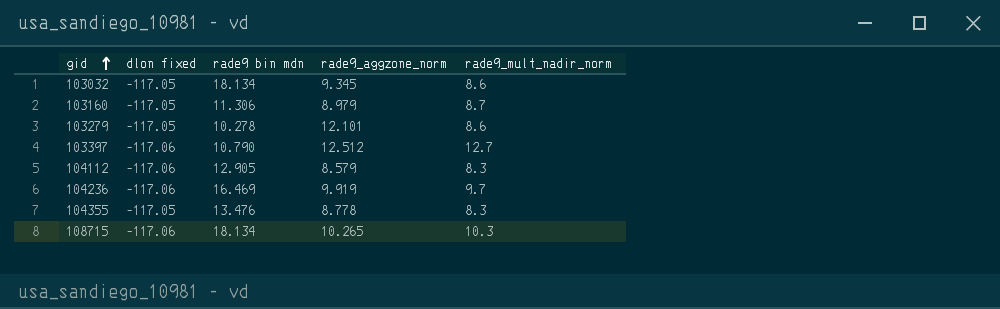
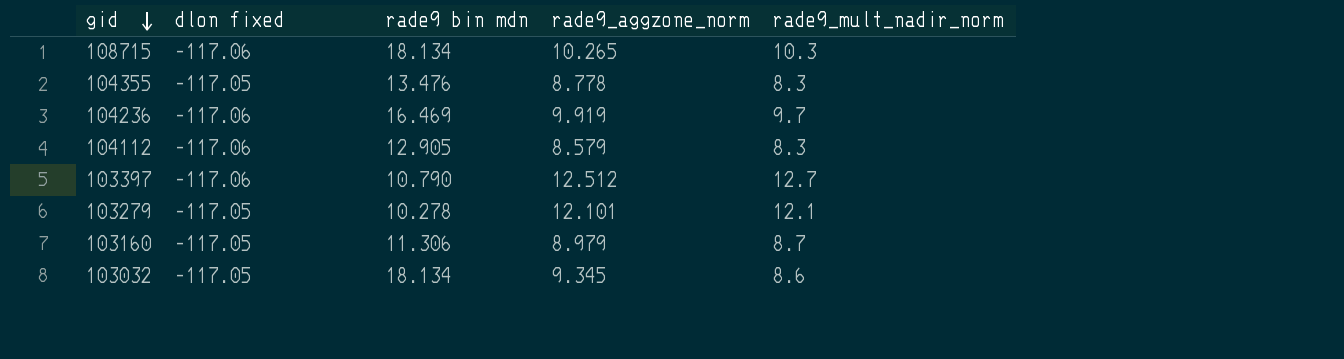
row order: gid ascending -> gid descending
103279 | rade9_mult_nadir_norm: 8.6 -> 12.1

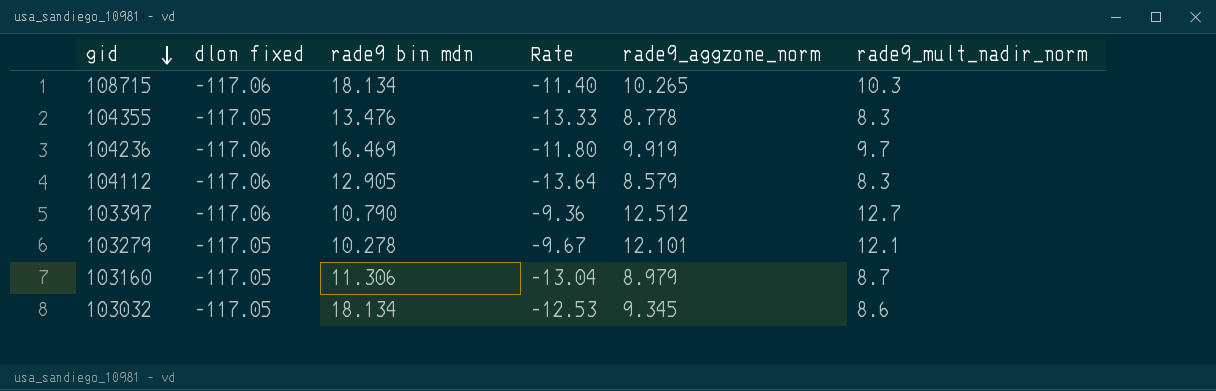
column Rate | formula: none -> [dlon fixed] / [rade9_aggzone_norm]

